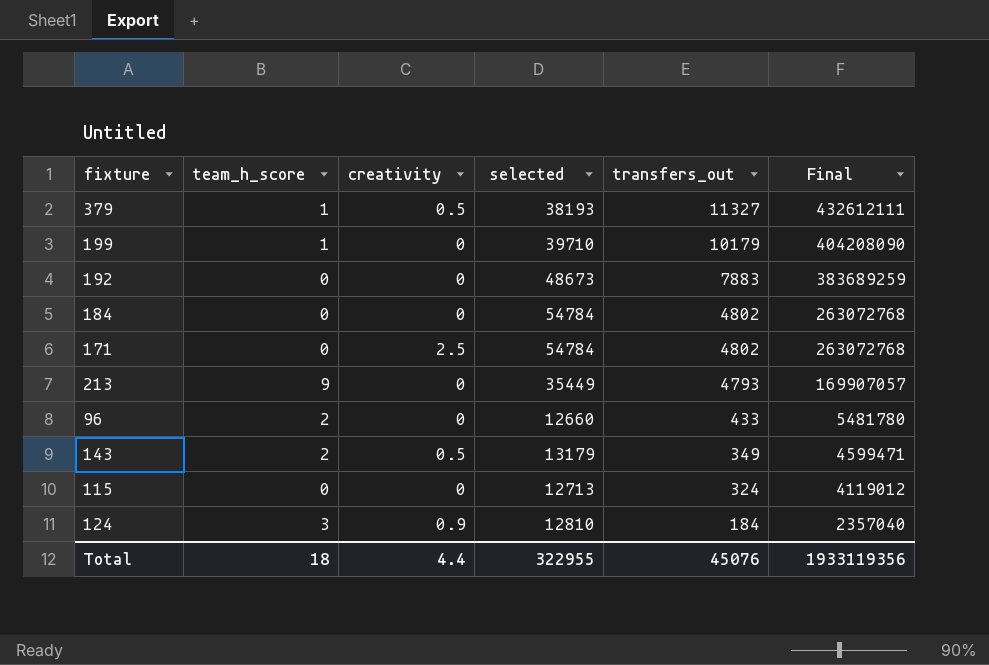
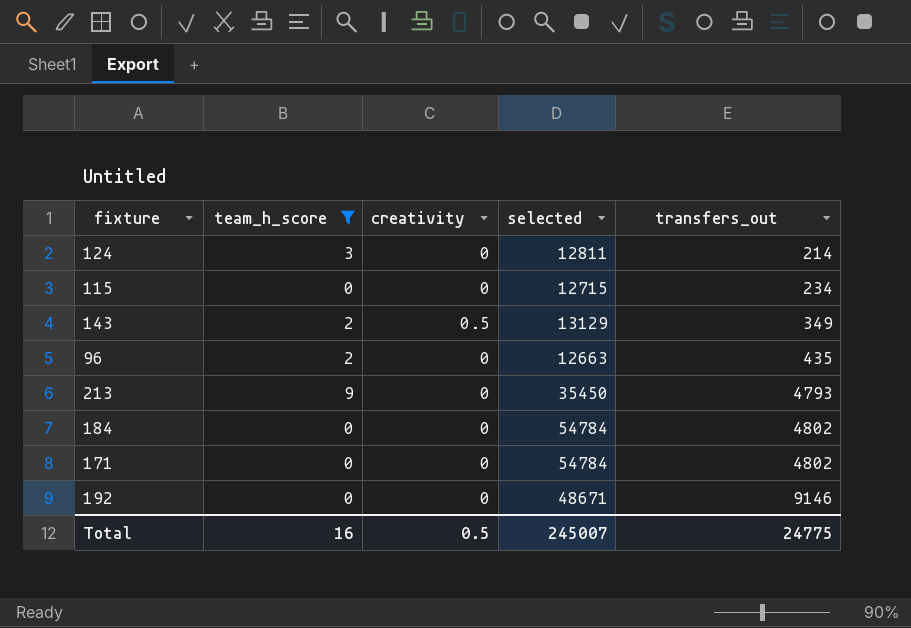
filter: none -> team_h_score != 1
row order: transfers_out descending -> transfers_out ascending
column Final | formula: [selected] * [transfers_out] -> none
124 | creativity: 0.9 -> 0
124 | selected: 12810 -> 12811
124 | transfers_out: 184 -> 214
115 | selected: 12713 -> 12715
115 | transfers_out: 324 -> 234
143 | selected: 13179 -> 13129
96 | selected: 12660 -> 12663
96 | transfers_out: 433 -> 435
213 | selected: 35449 -> 35450
171 | creativity: 2.5 -> 0
192 | selected: 48673 -> 48671
192 | transfers_out: 7883 -> 9146
Total | team_h_score: 18 -> 16
Total | creativity: 4.4 -> 0.5
Total | selected: 322955 -> 245007
Total | transfers_out: 45076 -> 24775

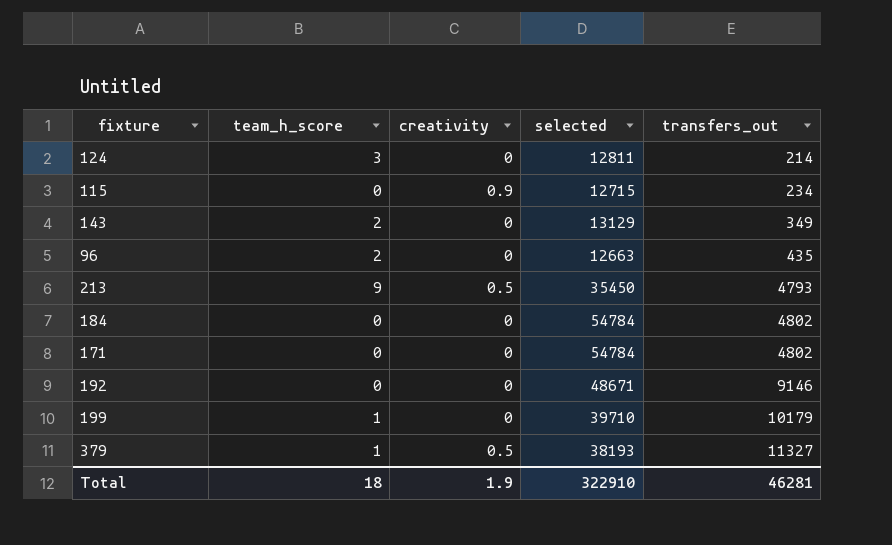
filter: team_h_score != 1 -> none
115 | creativity: 0 -> 0.9
143 | creativity: 0.5 -> 0
213 | creativity: 0 -> 0.5
Total | team_h_score: 16 -> 18
Total | creativity: 0.5 -> 1.9
Total | selected: 245007 -> 322910
Total | transfers_out: 24775 -> 46281

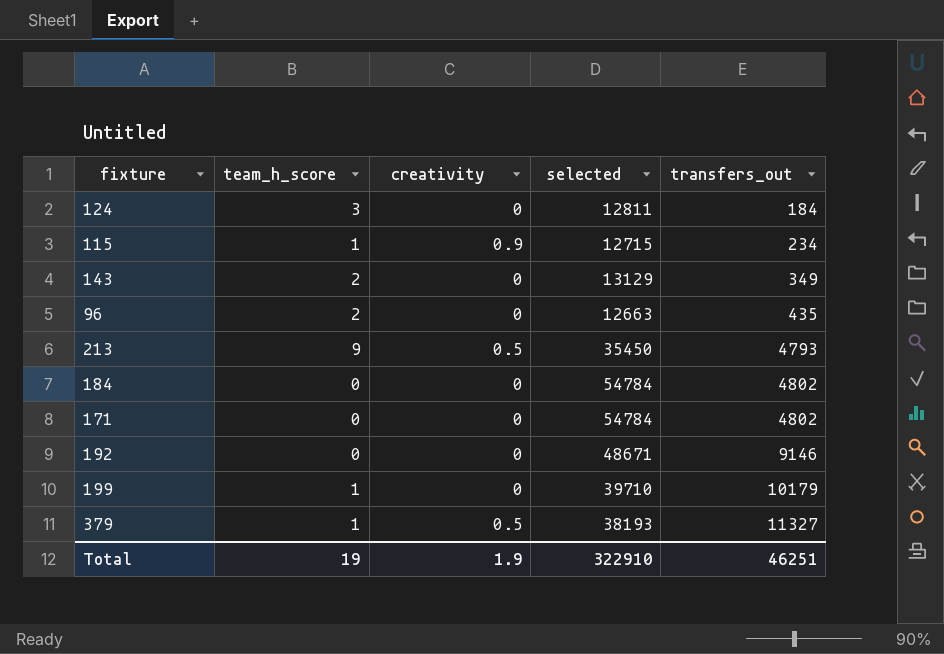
124 | transfers_out: 214 -> 184
115 | team_h_score: 0 -> 1
Total | team_h_score: 18 -> 19
Total | transfers_out: 46281 -> 46251

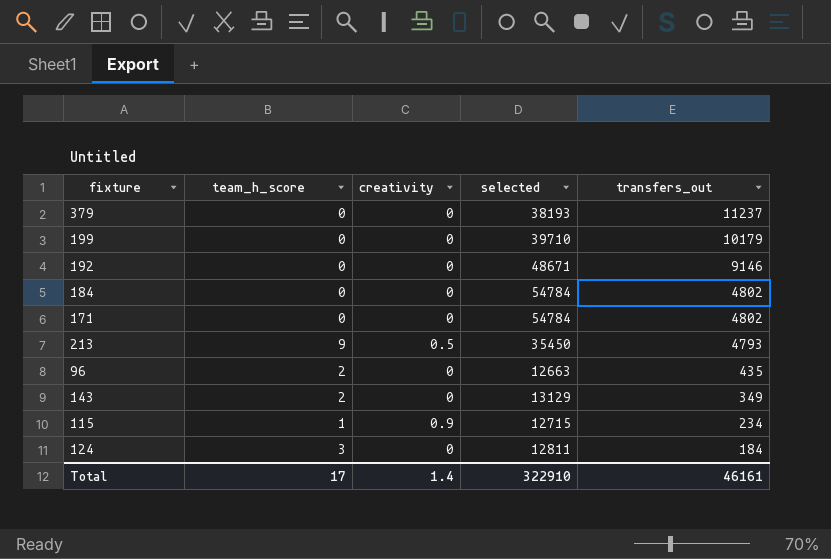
row order: transfers_out ascending -> transfers_out descending
379 | team_h_score: 1 -> 0
379 | creativity: 0.5 -> 0
379 | transfers_out: 11327 -> 11237
199 | team_h_score: 1 -> 0
Total | team_h_score: 19 -> 17
Total | creativity: 1.9 -> 1.4
Total | transfers_out: 46251 -> 46161

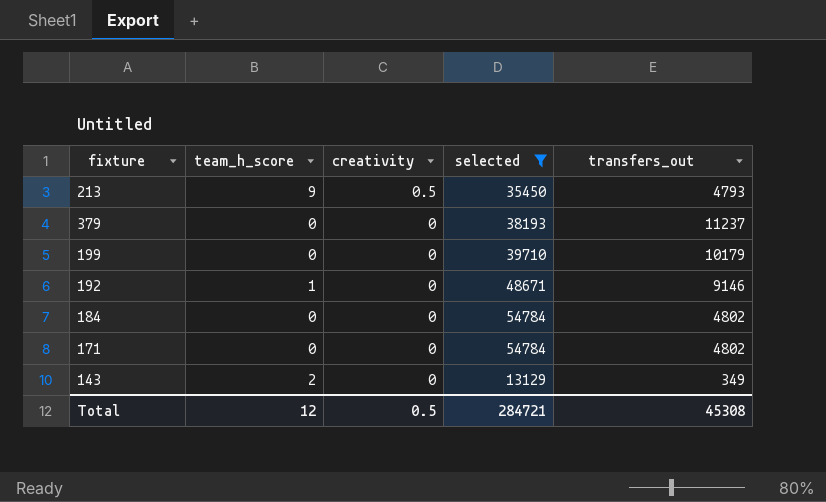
filter: none -> selected >= 13129
row order: transfers_out descending -> creativity descending
192 | team_h_score: 0 -> 1
Total | team_h_score: 17 -> 12
Total | creativity: 1.4 -> 0.5
Total | selected: 322910 -> 284721
Total | transfers_out: 46161 -> 45308

